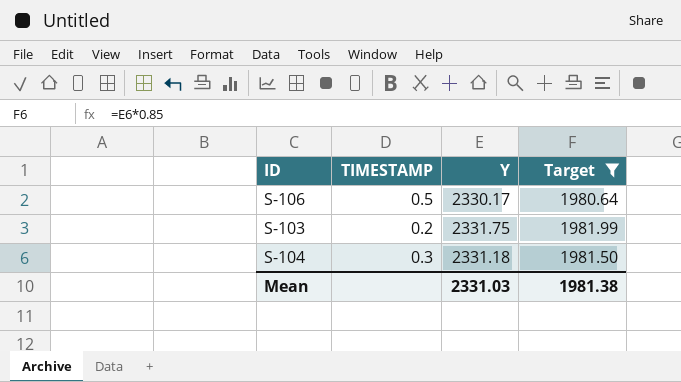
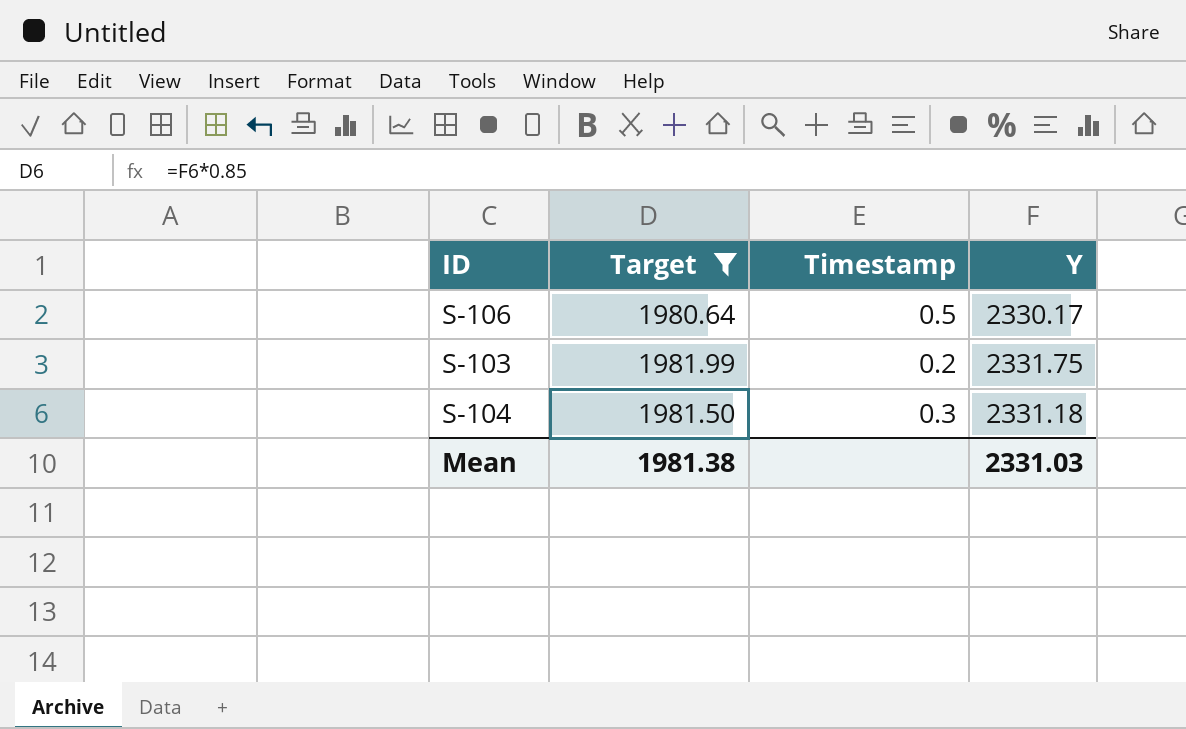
column Target | position: 4 -> 2
column name: TIMESTAMP -> Timestamp

